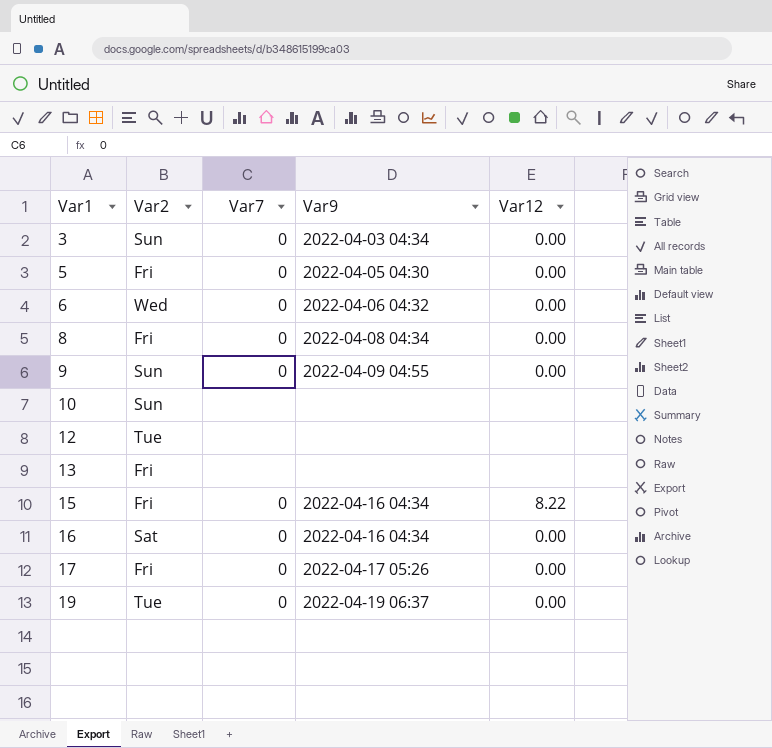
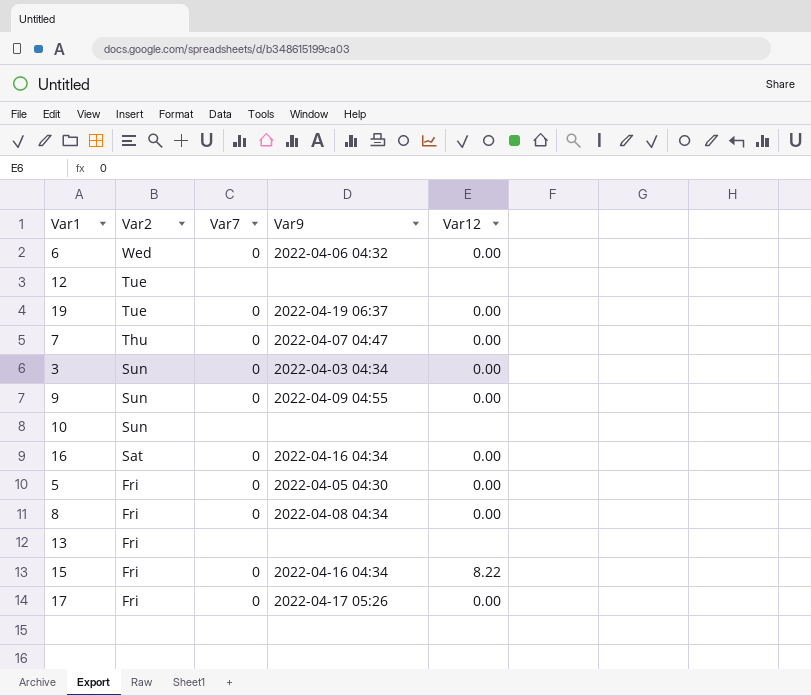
row order: Var1 ascending -> Var2 descending
row 7: none -> Thu | 0 | 2022-04-07 04:47 | 0.00

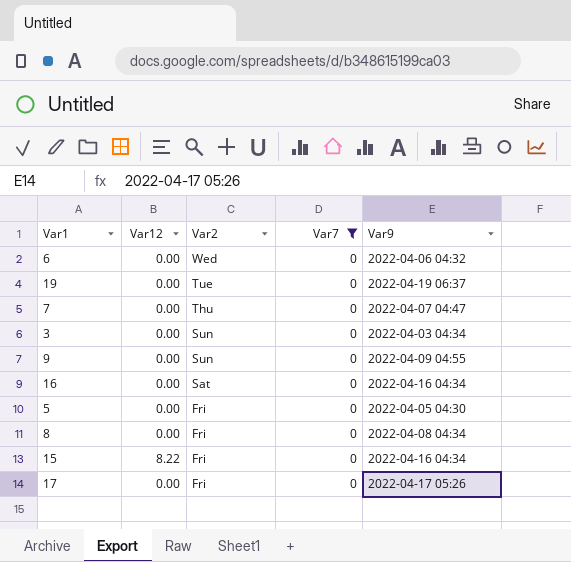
filter: none -> Var7 = 0
column Var12 | position: 5 -> 2

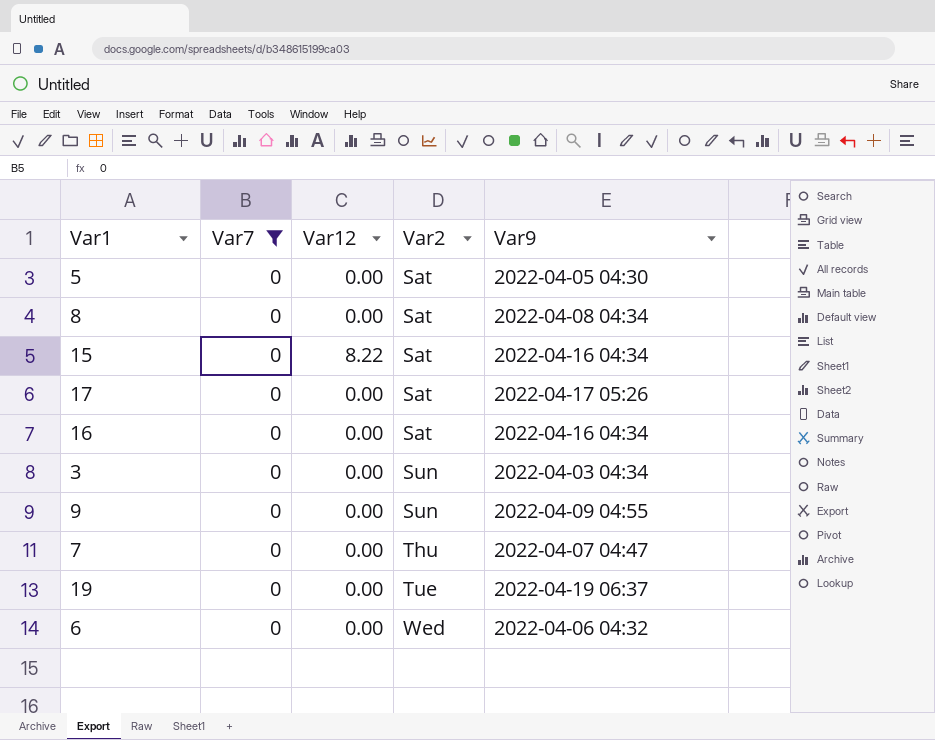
row order: Var2 descending -> Var2 ascending
column Var7 | position: 4 -> 2
5 | Var2: Fri -> Sat
8 | Var2: Fri -> Sat
15 | Var2: Fri -> Sat
17 | Var2: Fri -> Sat

